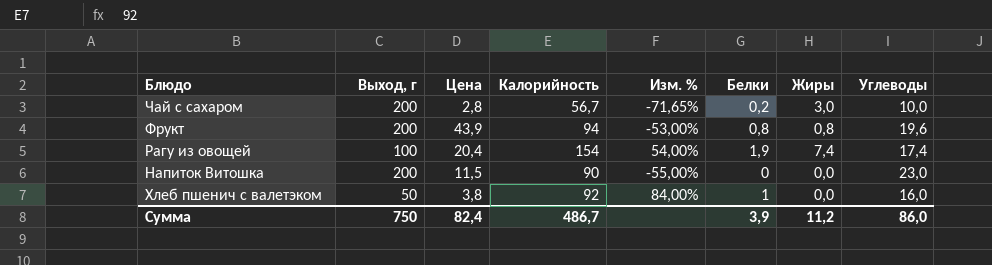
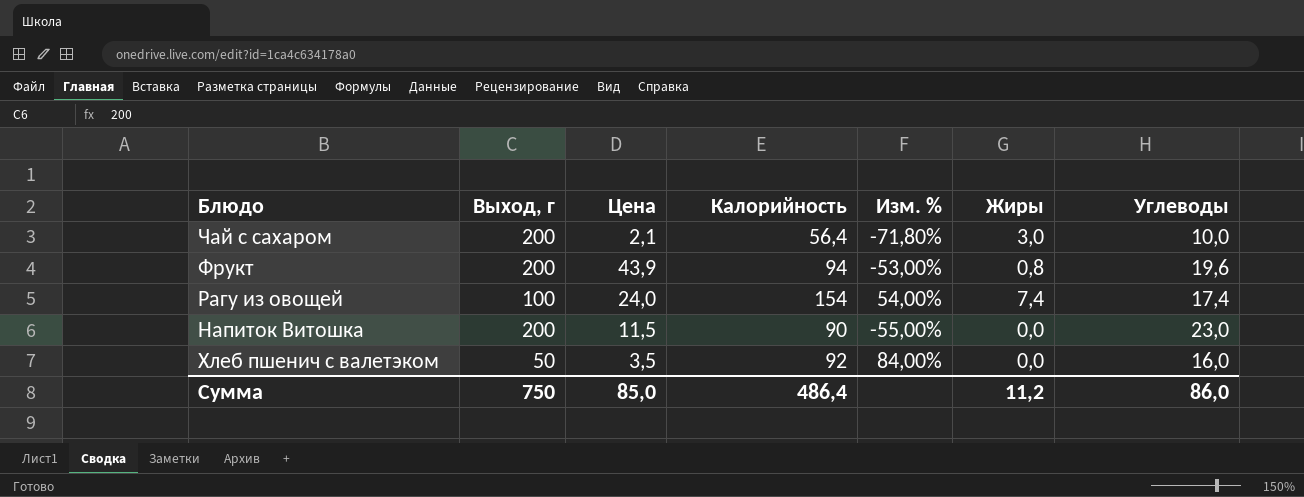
column Белки | position: 6 -> none
Чай с сахаром | Цена: 2,8 -> 2,1
Чай с сахаром | Калорийность: 56,7 -> 56,4
Чай с сахаром | Изм. %: -71,65% -> -71,80%
Рагу из овощей | Цена: 20,4 -> 24,0
Хлеб пшенич с валетэком | Цена: 3,8 -> 3,5
Сумма | Цена: 82,4 -> 85,0
Сумма | Калорийность: 486,7 -> 486,4

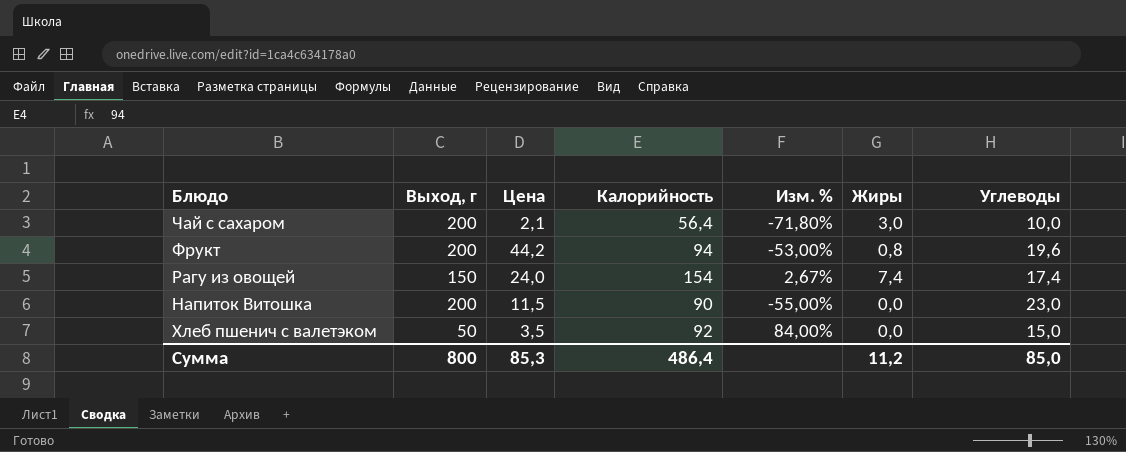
Фрукт | Цена: 43,9 -> 44,2
Рагу из овощей | Выход, г: 100 -> 150
Рагу из овощей | Изм. %: 54,00% -> 2,67%
Хлеб пшенич с валетэком | Углеводы: 16,0 -> 15,0
Сумма | Выход, г: 750 -> 800
Сумма | Цена: 85,0 -> 85,3
Сумма | Углеводы: 86,0 -> 85,0

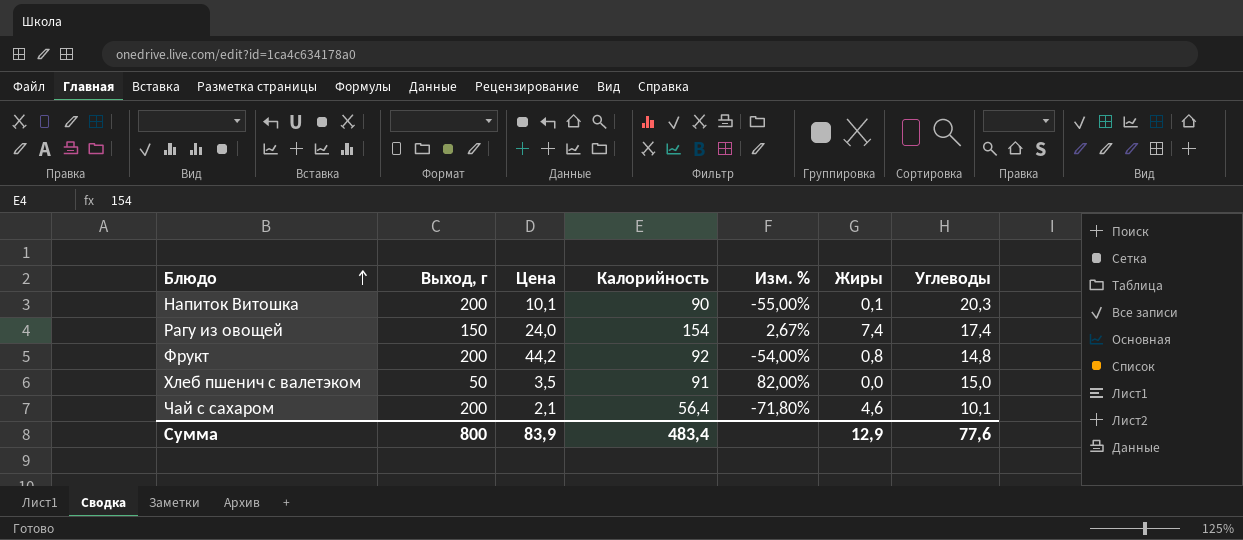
row order: none -> Блюдо ascending
Напиток Витошка | Цена: 11,5 -> 10,1
Напиток Витошка | Жиры: 0,0 -> 0,1
Напиток Витошка | Углеводы: 23,0 -> 20,3
Фрукт | Калорийность: 94 -> 92
Фрукт | Изм. %: -53,00% -> -54,00%
Фрукт | Углеводы: 19,6 -> 14,8
Хлеб пшенич с валетэком | Калорийность: 92 -> 91
Хлеб пшенич с валетэком | Изм. %: 84,00% -> 82,00%
Чай с сахаром | Жиры: 3,0 -> 4,6
Чай с сахаром | Углеводы: 10,0 -> 10,1
Сумма | Цена: 85,3 -> 83,9
Сумма | Калорийность: 486,4 -> 483,4
Сумма | Жиры: 11,2 -> 12,9
Сумма | Углеводы: 85,0 -> 77,6

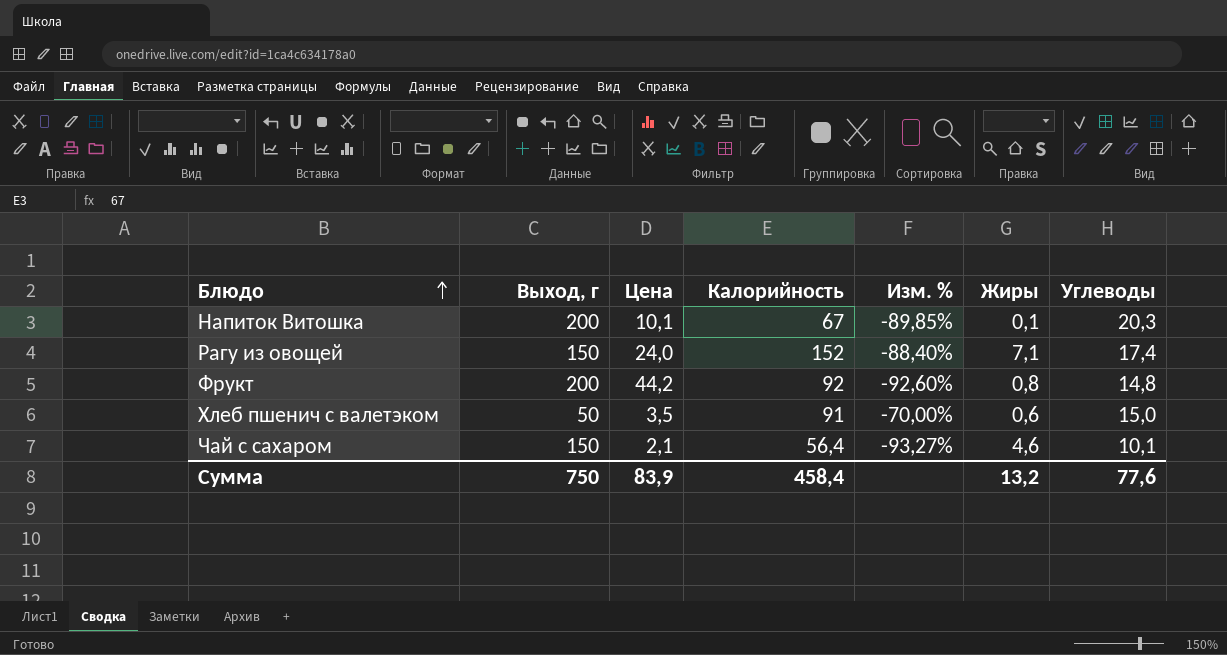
column Изм. % | formula: ([Калорийность] - [Выход, г]) / [Выход, г] -> ([Углеводы] - [Выход, г]) / [Выход, г]
Напиток Витошка | Калорийность: 90 -> 67
Рагу из овощей | Калорийность: 154 -> 152
Рагу из овощей | Жиры: 7,4 -> 7,1
Хлеб пшенич с валетэком | Жиры: 0,0 -> 0,6
Чай с сахаром | Выход, г: 200 -> 150
Сумма | Выход, г: 800 -> 750
Сумма | Калорийность: 483,4 -> 458,4
Сумма | Жиры: 12,9 -> 13,2

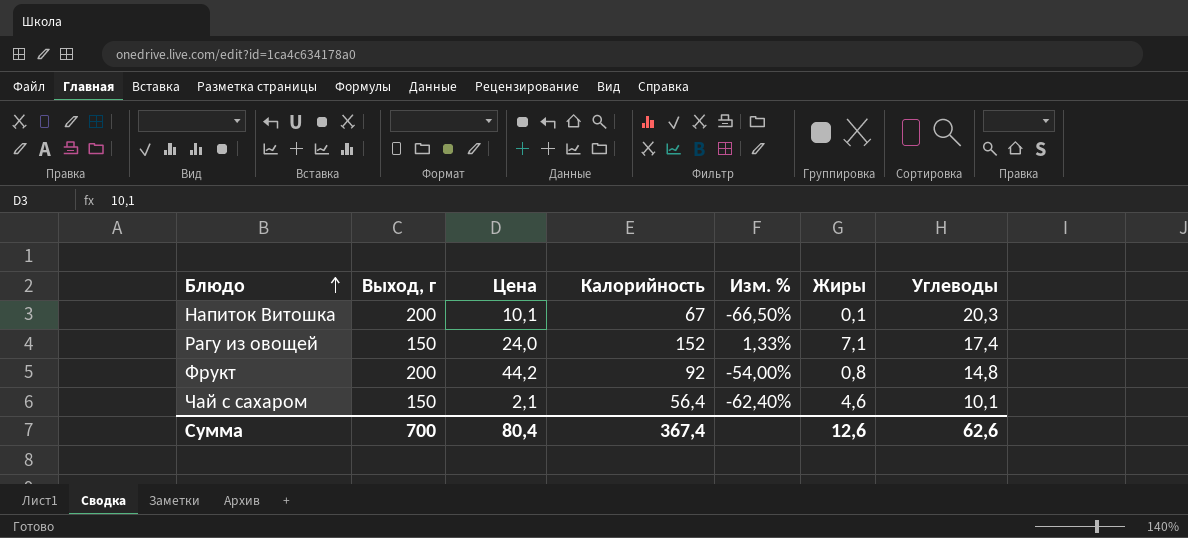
column Изм. % | formula: ([Углеводы] - [Выход, г]) / [Выход, г] -> ([Калорийность] - [Выход, г]) / [Выход, г]
row Хлеб пшенич с валетэком: 50 | 3,5 | 91 | -70,00% | 0,6 | 15,0 -> none
Сумма | Выход, г: 750 -> 700
Сумма | Цена: 83,9 -> 80,4
Сумма | Калорийность: 458,4 -> 367,4
Сумма | Жиры: 13,2 -> 12,6
Сумма | Углеводы: 77,6 -> 62,6

